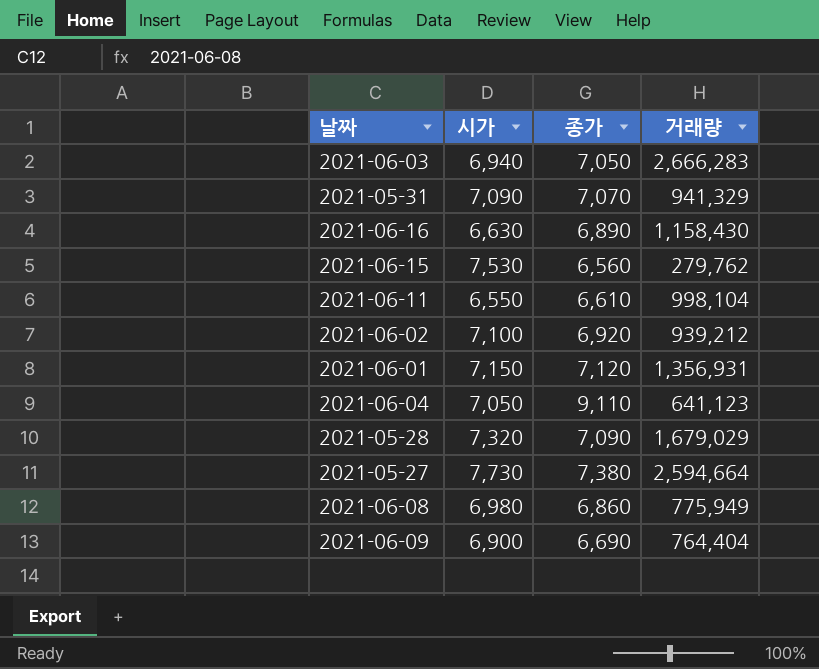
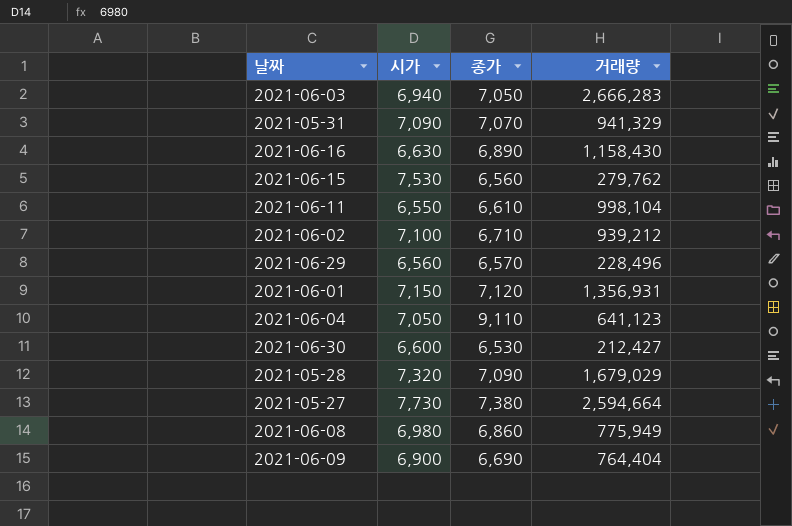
2021-06-02 | 종가: 6,920 -> 6,710
row 2021-06-29: none -> 6,560 | 6,570 | 228,496
row 2021-06-30: none -> 6,600 | 6,530 | 212,427

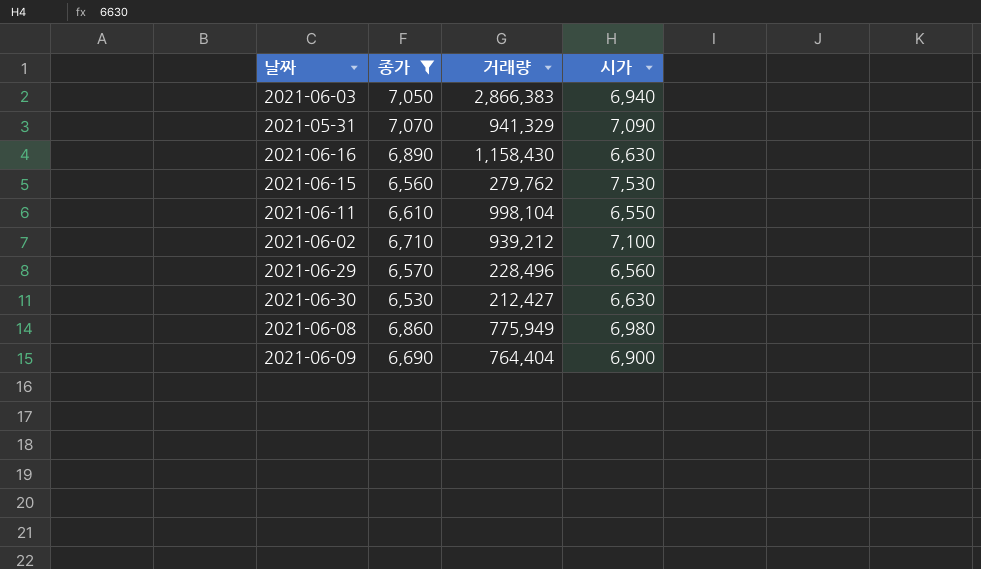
filter: none -> 종가 <= 7,070
column 시가 | position: 2 -> 4
2021-06-03 | 거래량: 2,666,283 -> 2,866,383
2021-06-30 | 시가: 6,600 -> 6,630

